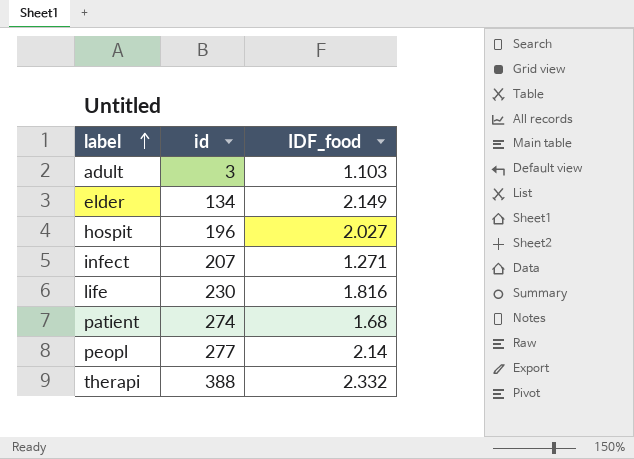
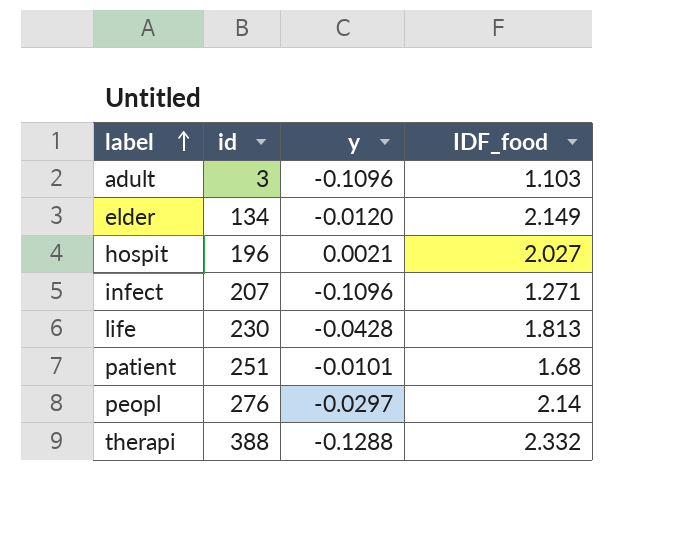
column y | position: none -> 3
life | IDF_food: 1.816 -> 1.813
patient | id: 274 -> 251
peopl | id: 277 -> 276

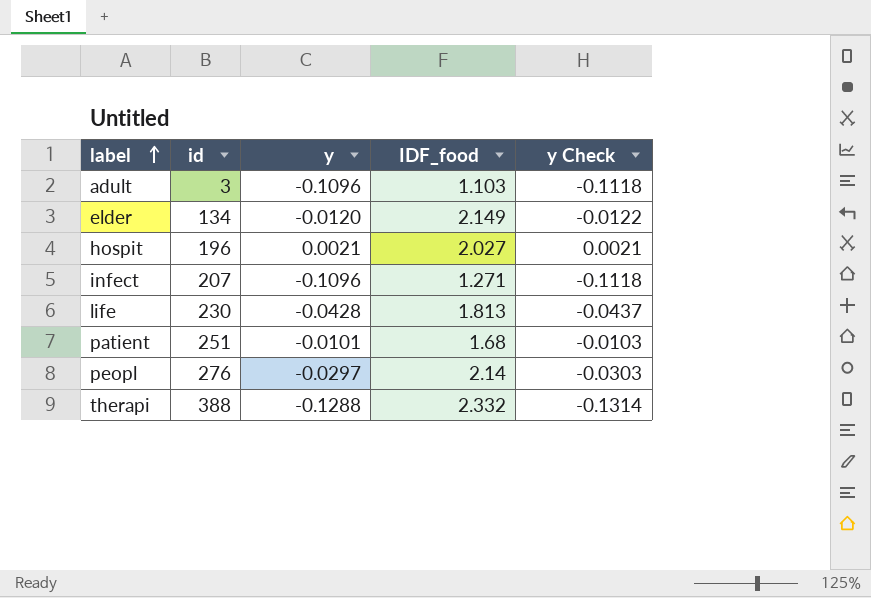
column y Check | formula: none -> [y] * 1.02

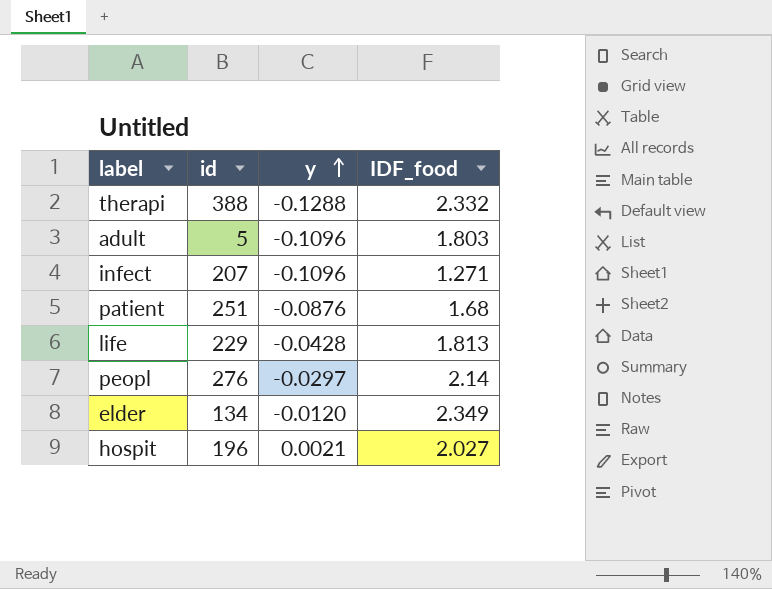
row order: label ascending -> y ascending
column y Check | formula: [y] * 1.02 -> none
adult | id: 3 -> 5
adult | IDF_food: 1.103 -> 1.803
patient | y: -0.0101 -> -0.0876
life | id: 230 -> 229
elder | IDF_food: 2.149 -> 2.349

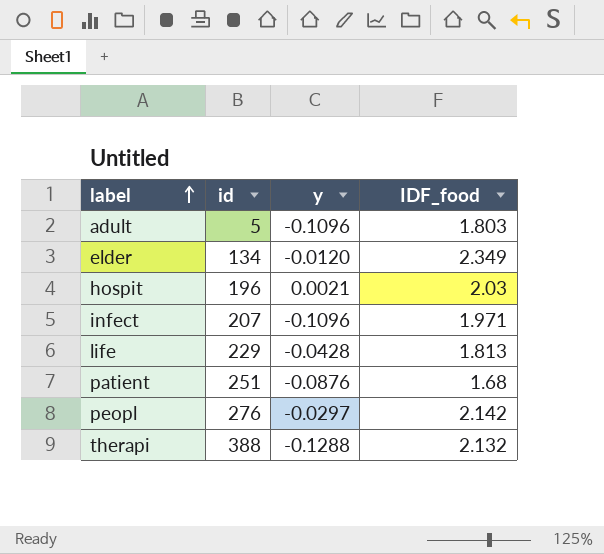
row order: y ascending -> label ascending
hospit | IDF_food: 2.027 -> 2.03
infect | IDF_food: 1.271 -> 1.971
peopl | IDF_food: 2.14 -> 2.142
therapi | IDF_food: 2.332 -> 2.132

